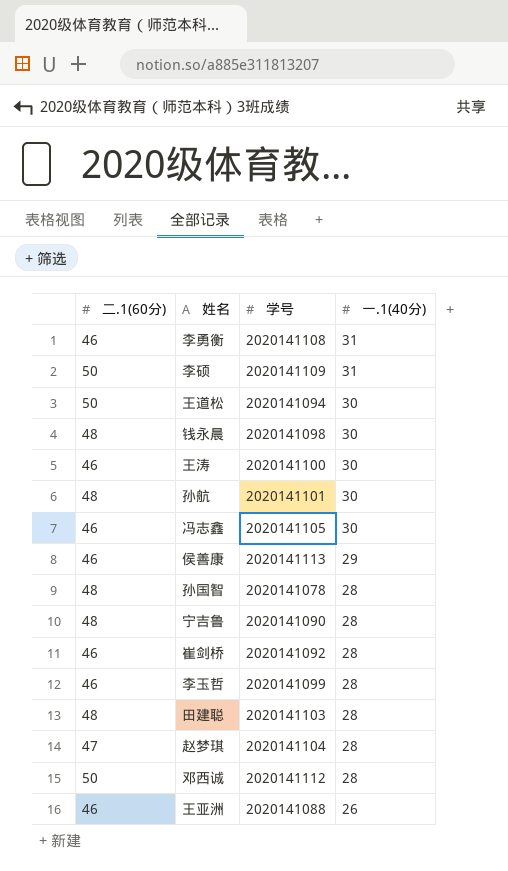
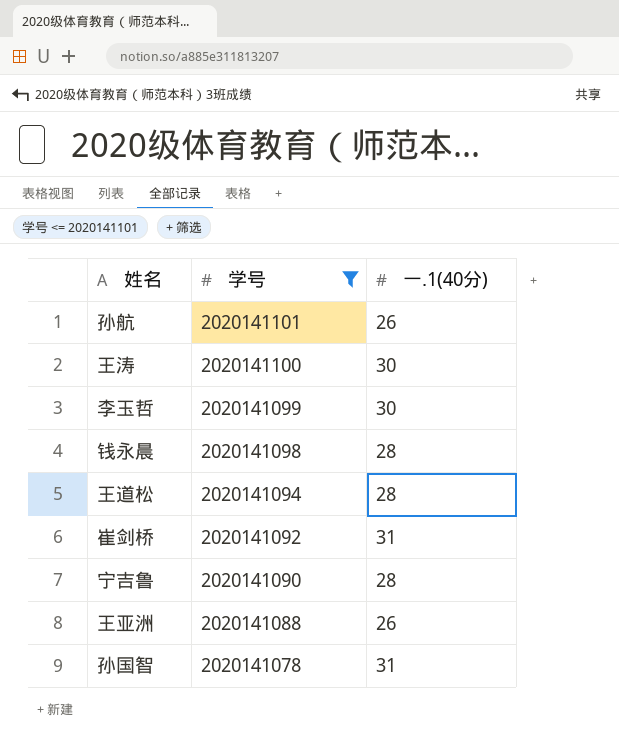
filter: none -> 学号 <= 2020141101
row order: 一.1(40分) descending -> 学号 descending
column 二.1(60分) | position: 1 -> none
孙航 | 一.1(40分): 30 -> 26
李玉哲 | 一.1(40分): 28 -> 30
钱永晨 | 一.1(40分): 30 -> 28
王道松 | 一.1(40分): 30 -> 28
崔剑桥 | 一.1(40分): 28 -> 31
孙国智 | 一.1(40分): 28 -> 31

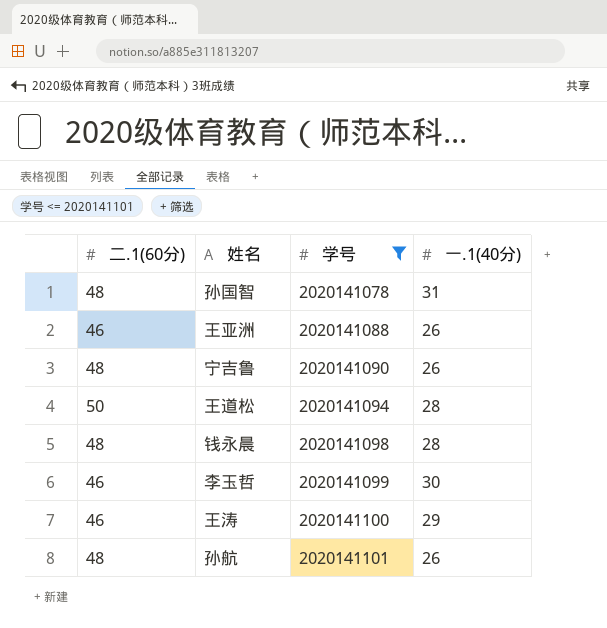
row order: 学号 descending -> 学号 ascending
column 二.1(60分) | position: none -> 1
row 崔剑桥: 2020141092 | 31 -> none
宁吉鲁 | 一.1(40分): 28 -> 26
王涛 | 一.1(40分): 30 -> 29

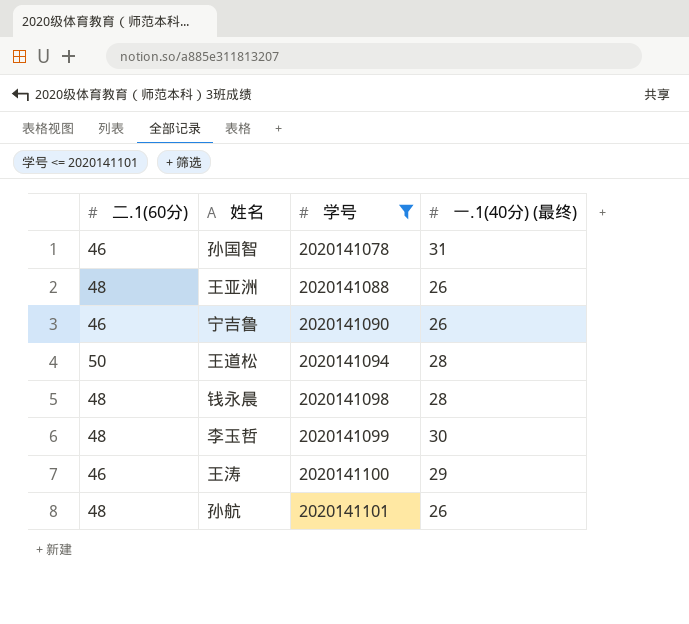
column name: 一.1(40分) -> 一.1(40分) (最终)
孙国智 | 二.1(60分): 48 -> 46
王亚洲 | 二.1(60分): 46 -> 48
宁吉鲁 | 二.1(60分): 48 -> 46
李玉哲 | 二.1(60分): 46 -> 48

